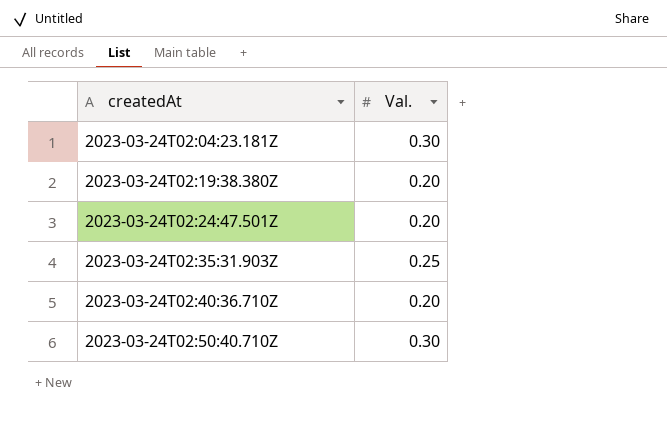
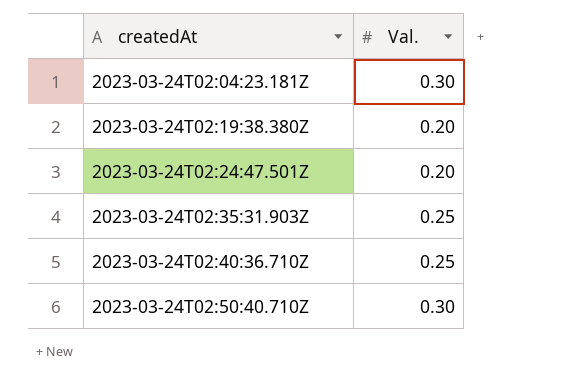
2023-03-24T02:40:36.710Z | Val.: 0.20 -> 0.25

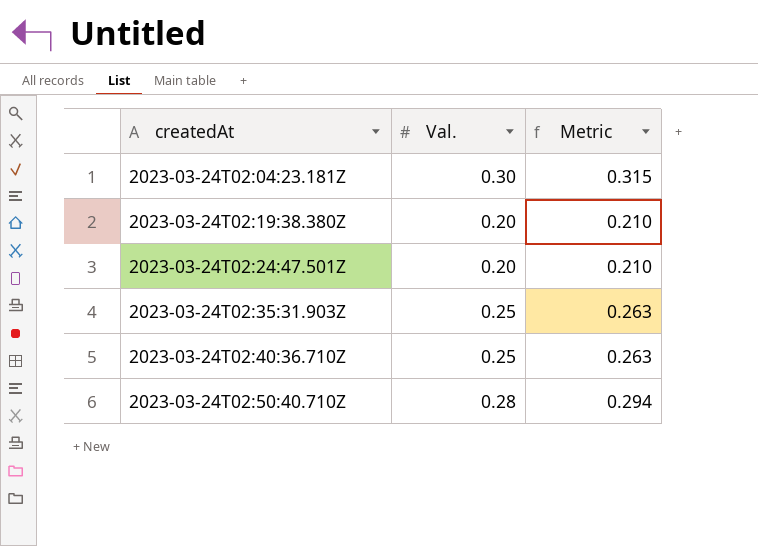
column Metric | formula: none -> [Val.] * 1.05
2023-03-24T02:50:40.710Z | Val.: 0.30 -> 0.28

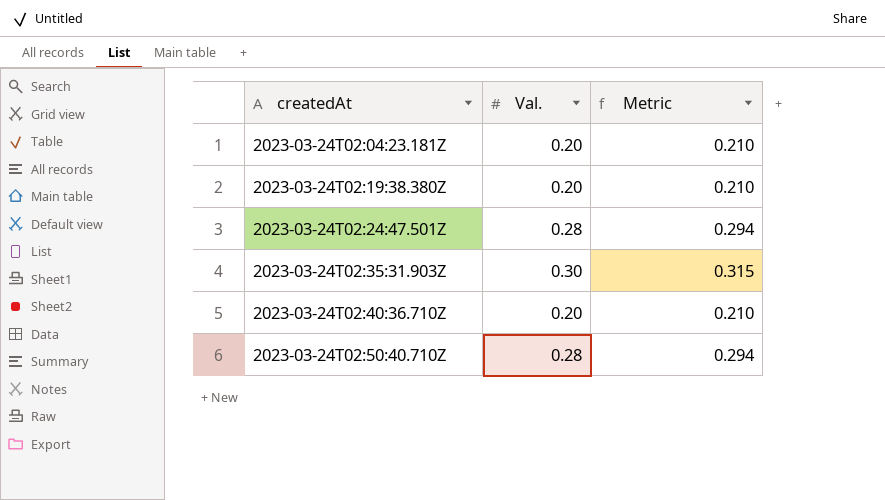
2023-03-24T02:04:23.181Z | Val.: 0.30 -> 0.20
2023-03-24T02:04:23.181Z | Metric: 0.315 -> 0.210
2023-03-24T02:24:47.501Z | Val.: 0.20 -> 0.28
2023-03-24T02:24:47.501Z | Metric: 0.210 -> 0.294
2023-03-24T02:35:31.903Z | Val.: 0.25 -> 0.30
2023-03-24T02:35:31.903Z | Metric: 0.263 -> 0.315
2023-03-24T02:40:36.710Z | Val.: 0.25 -> 0.20
2023-03-24T02:40:36.710Z | Metric: 0.263 -> 0.210

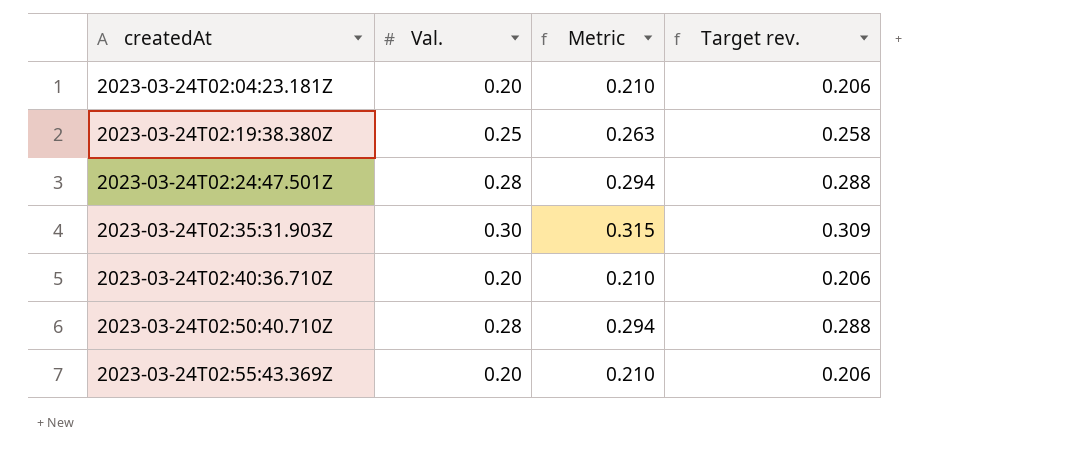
column Target rev. | formula: none -> [Val.] * 1.03
2023-03-24T02:19:38.380Z | Val.: 0.20 -> 0.25
2023-03-24T02:19:38.380Z | Metric: 0.210 -> 0.263
row 2023-03-24T02:55:43.369Z: none -> 0.20 | 0.210 | 0.206

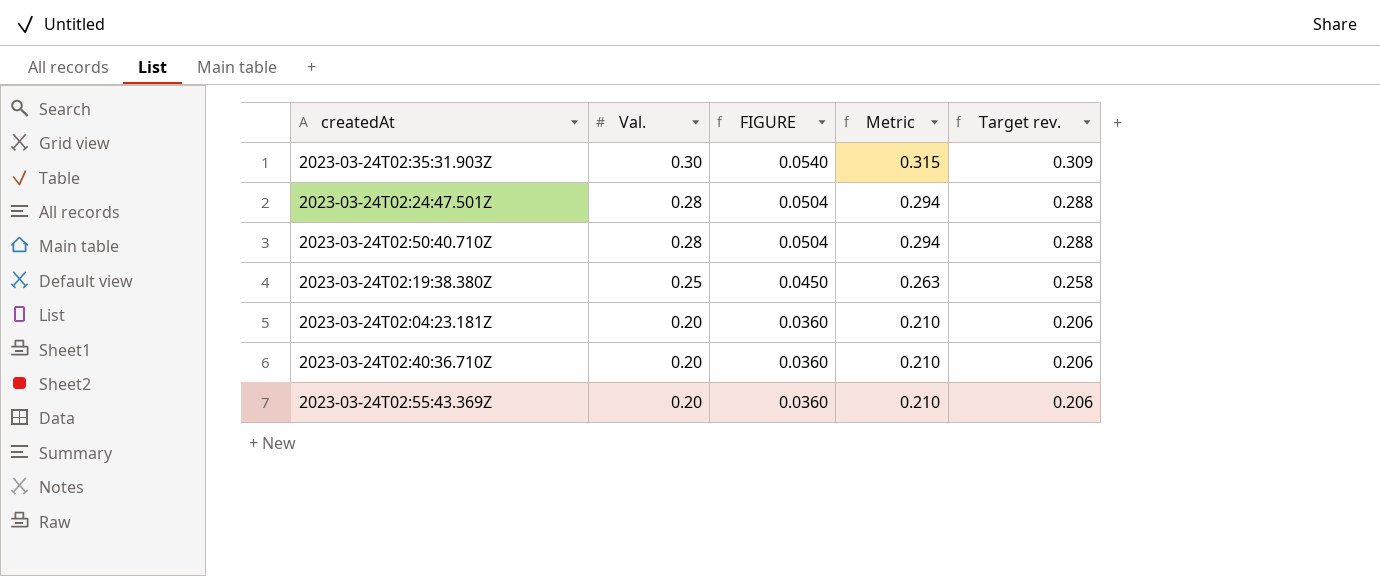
row order: createdAt ascending -> Val. descending
column FIGURE | formula: none -> [Val.] * 0.18

